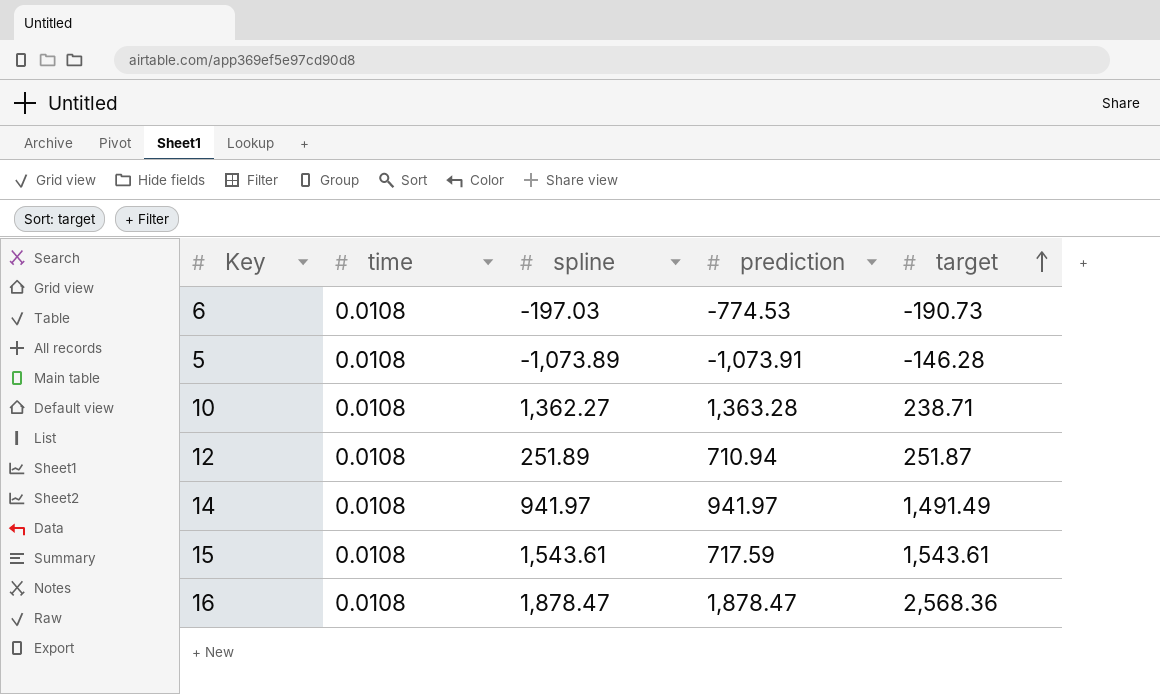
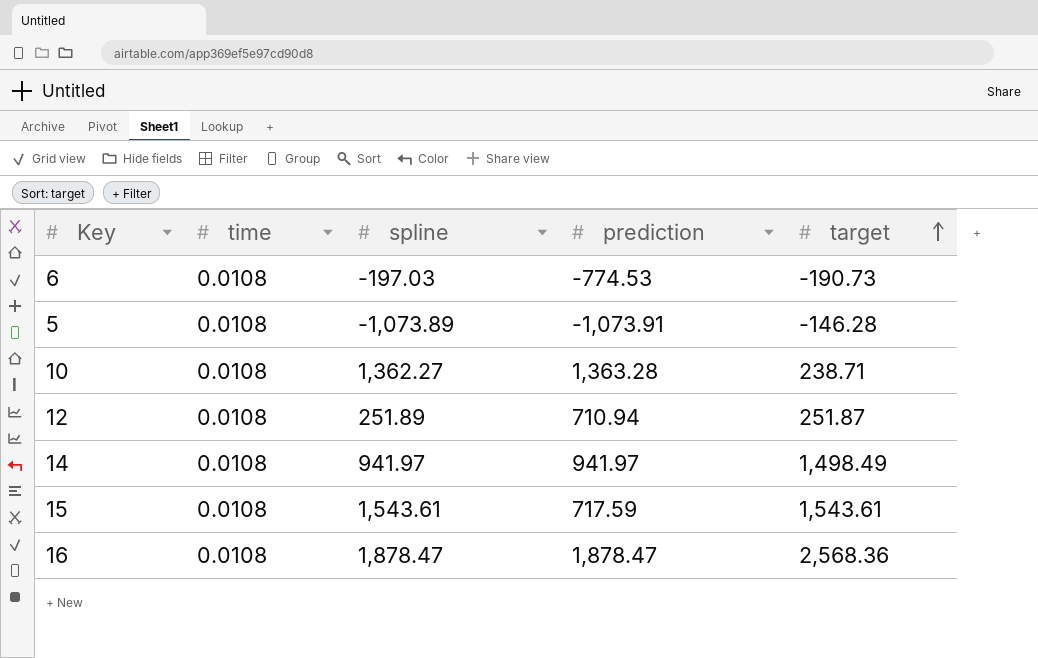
14 | target: 1,491.49 -> 1,498.49

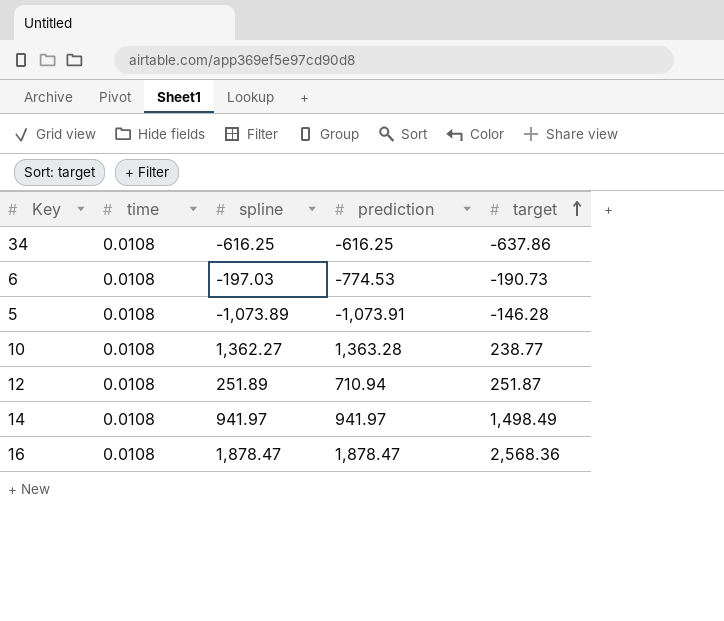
row 15: 0.0108 | 1,543.61 | 717.59 | 1,543.61 -> none
row 34: none -> 0.0108 | -616.25 | -616.25 | -637.86
10 | target: 238.71 -> 238.77

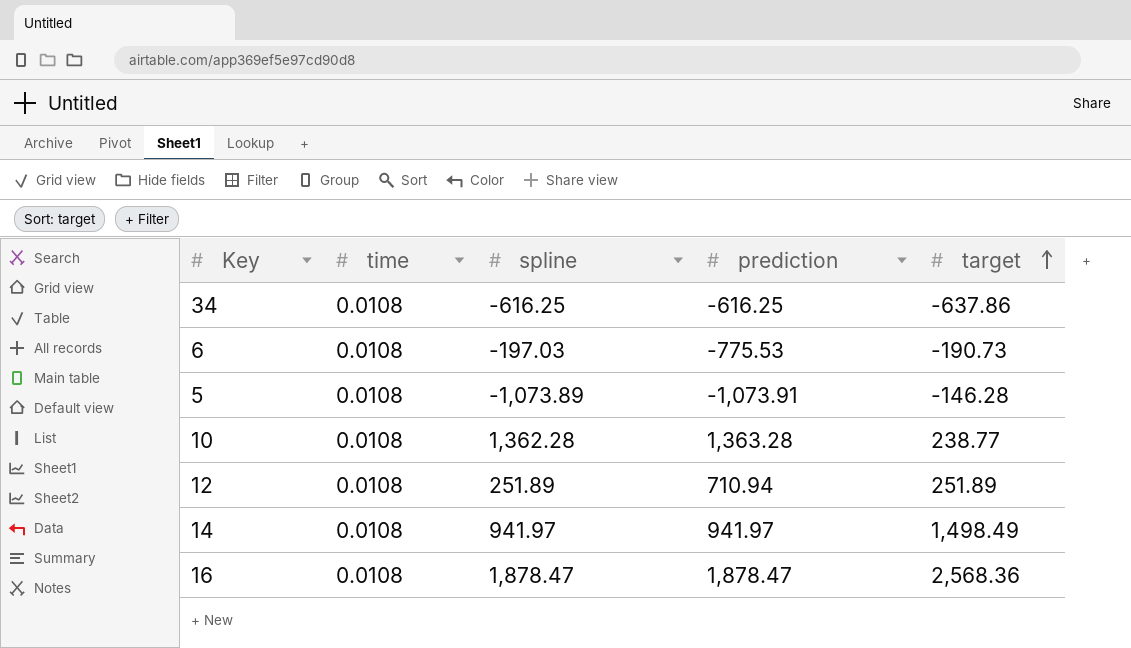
6 | prediction: -774.53 -> -775.53
10 | spline: 1,362.27 -> 1,362.28
12 | target: 251.87 -> 251.89

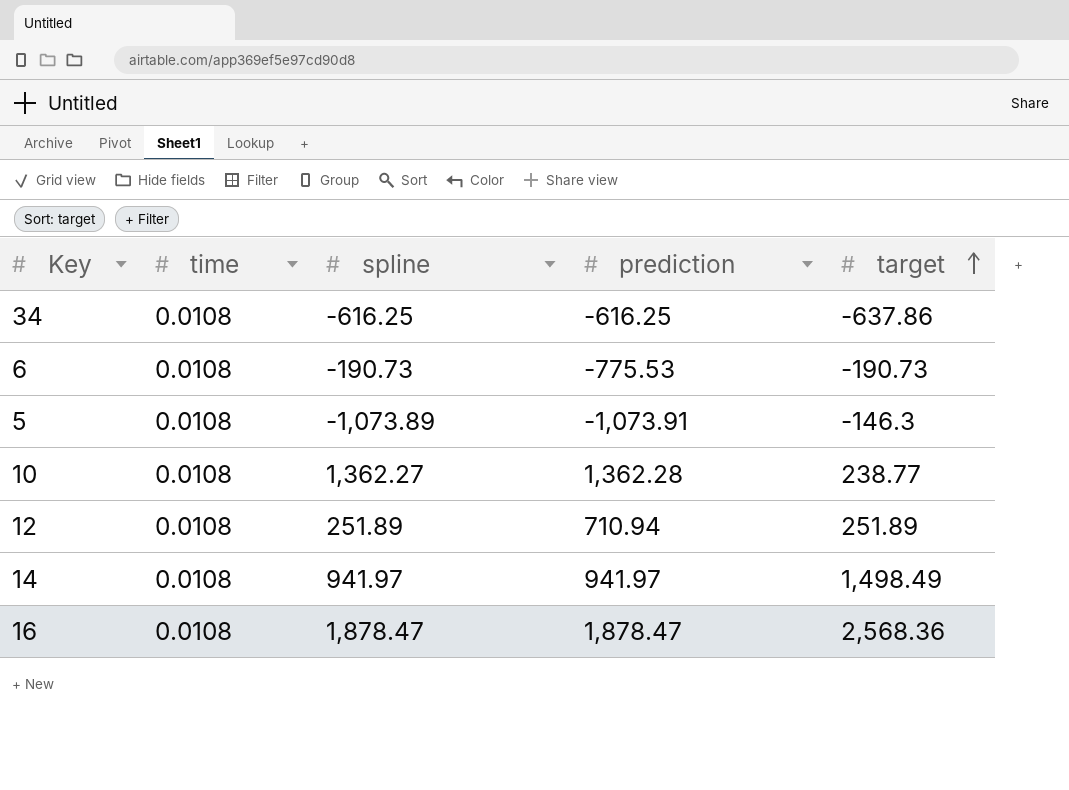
6 | spline: -197.03 -> -190.73
5 | target: -146.28 -> -146.3
10 | spline: 1,362.28 -> 1,362.27
10 | prediction: 1,363.28 -> 1,362.28

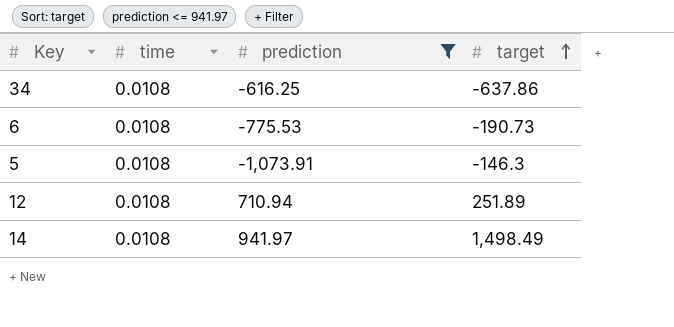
filter: none -> prediction <= 941.97
column spline | position: 3 -> none

